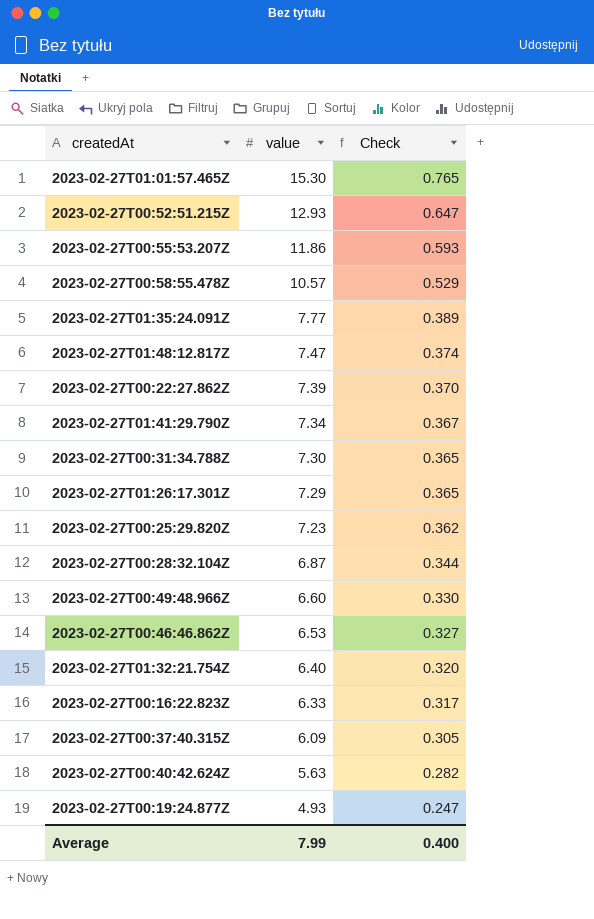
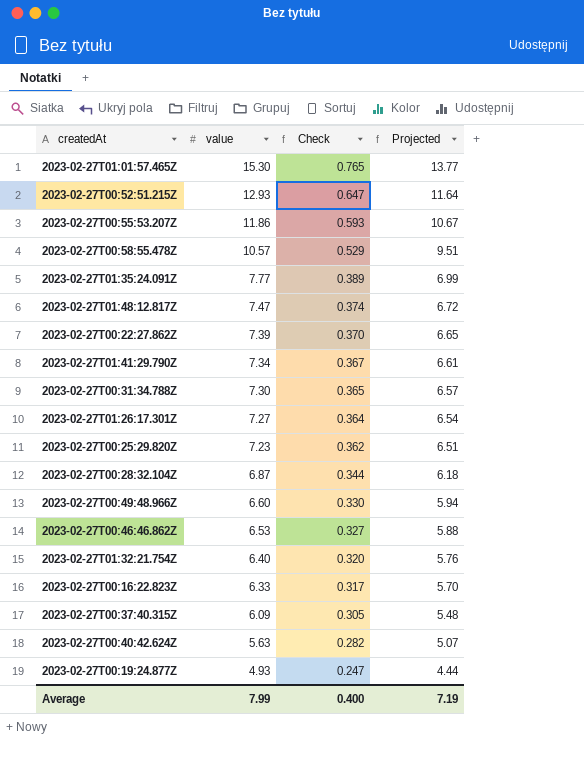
column Projected | formula: none -> [value] * 0.9
2023-02-27T01:26:17.301Z | value: 7.29 -> 7.27
2023-02-27T01:26:17.301Z | Check: 0.365 -> 0.364

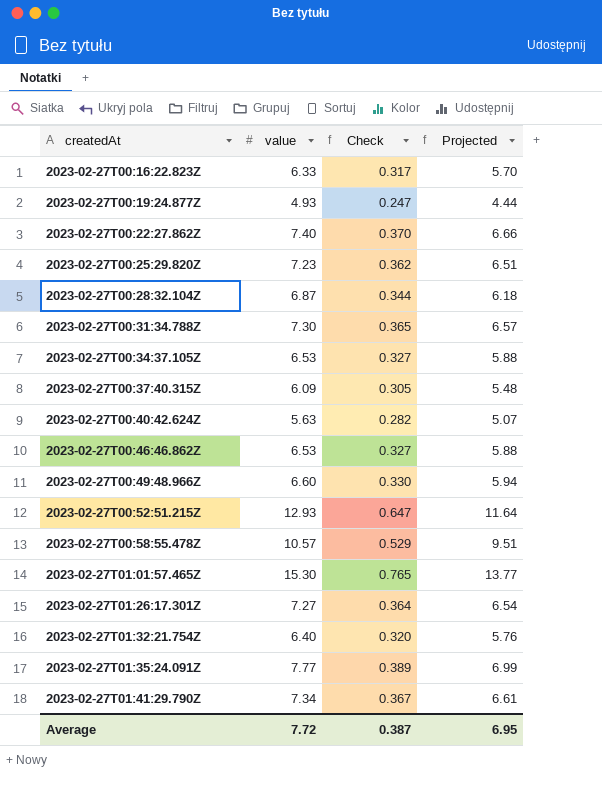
row order: value descending -> createdAt ascending
row 2023-02-27T00:55:53.207Z: 11.86 | 0.593 | 10.67 -> none
row 2023-02-27T01:48:12.817Z: 7.47 | 0.374 | 6.72 -> none
2023-02-27T00:22:27.862Z | value: 7.39 -> 7.40
2023-02-27T00:22:27.862Z | Projected: 6.65 -> 6.66
row 2023-02-27T00:34:37.105Z: none -> 6.53 | 0.327 | 5.88
Average | value: 7.99 -> 7.72
Average | Check: 0.400 -> 0.387
Average | Projected: 7.19 -> 6.95

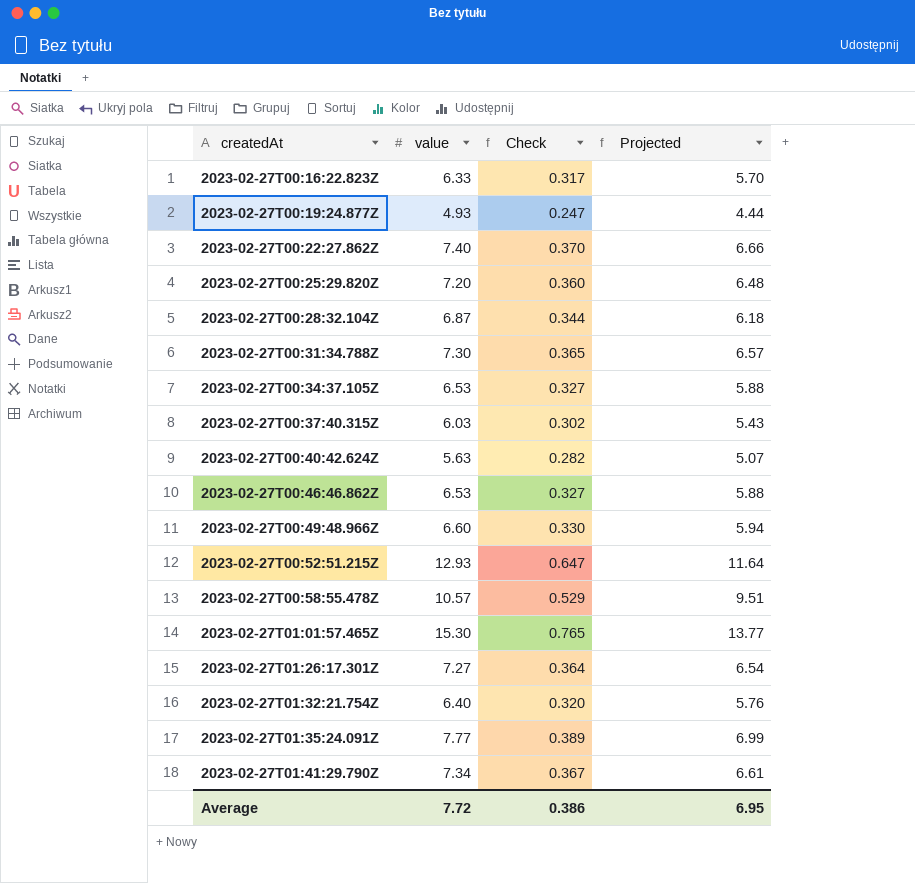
2023-02-27T00:25:29.820Z | value: 7.23 -> 7.20
2023-02-27T00:25:29.820Z | Check: 0.362 -> 0.360
2023-02-27T00:25:29.820Z | Projected: 6.51 -> 6.48
2023-02-27T00:37:40.315Z | value: 6.09 -> 6.03
2023-02-27T00:37:40.315Z | Check: 0.305 -> 0.302
2023-02-27T00:37:40.315Z | Projected: 5.48 -> 5.43
Average | Check: 0.387 -> 0.386

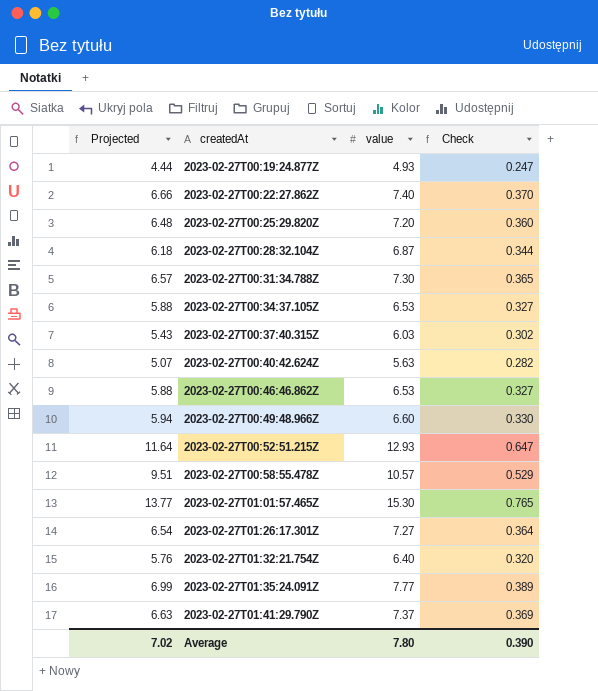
column Projected | position: 4 -> 1
row 2023-02-27T00:16:22.823Z: 6.33 | 0.317 | 5.70 -> none
2023-02-27T01:41:29.790Z | Projected: 6.61 -> 6.63
2023-02-27T01:41:29.790Z | value: 7.34 -> 7.37
2023-02-27T01:41:29.790Z | Check: 0.367 -> 0.369
Average | Projected: 6.95 -> 7.02
Average | value: 7.72 -> 7.80
Average | Check: 0.386 -> 0.390

